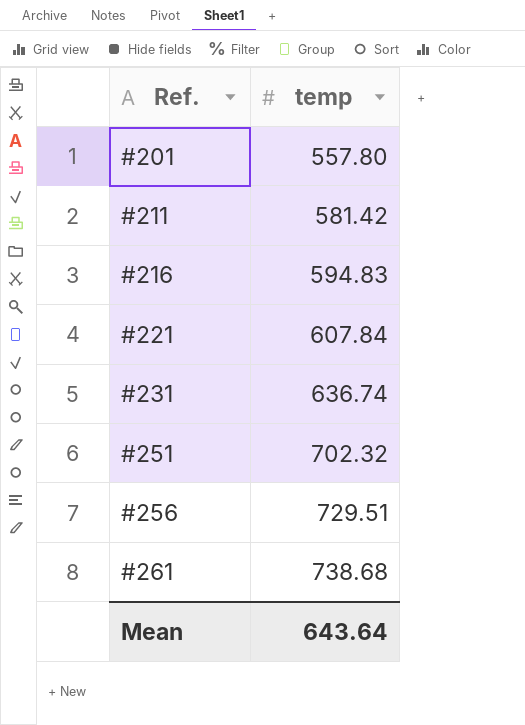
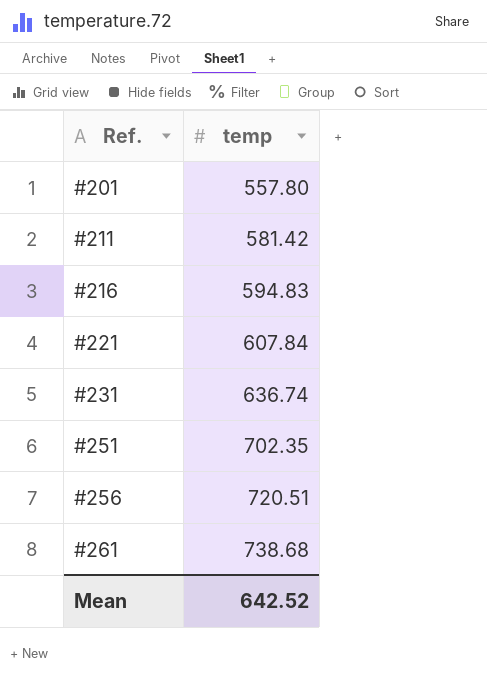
#251 | temp: 702.32 -> 702.35
#256 | temp: 729.51 -> 720.51
Mean | temp: 643.64 -> 642.52

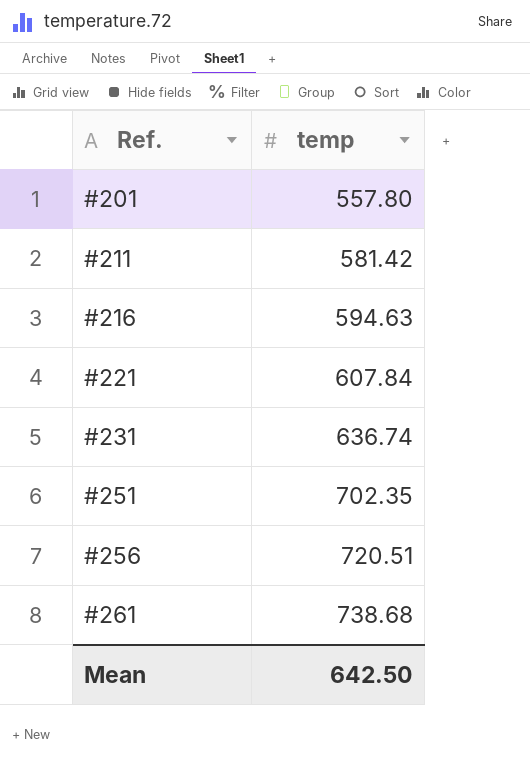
#216 | temp: 594.83 -> 594.63
Mean | temp: 642.52 -> 642.50

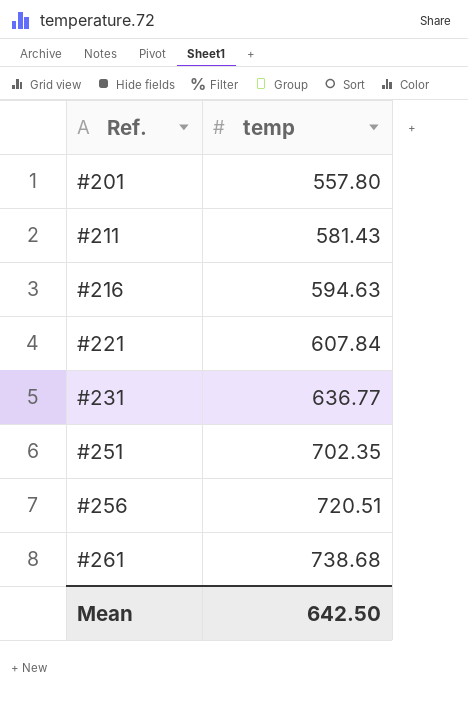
#211 | temp: 581.42 -> 581.43
#231 | temp: 636.74 -> 636.77

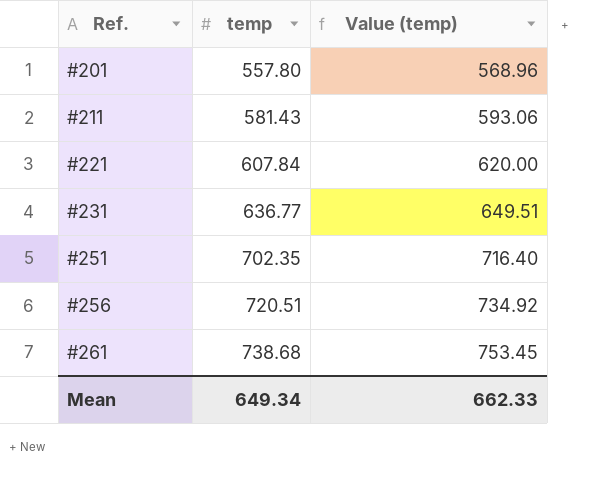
column Value (temp) | formula: none -> [temp] * 1.02
row #216: 594.63 -> none
Mean | temp: 642.50 -> 649.34

